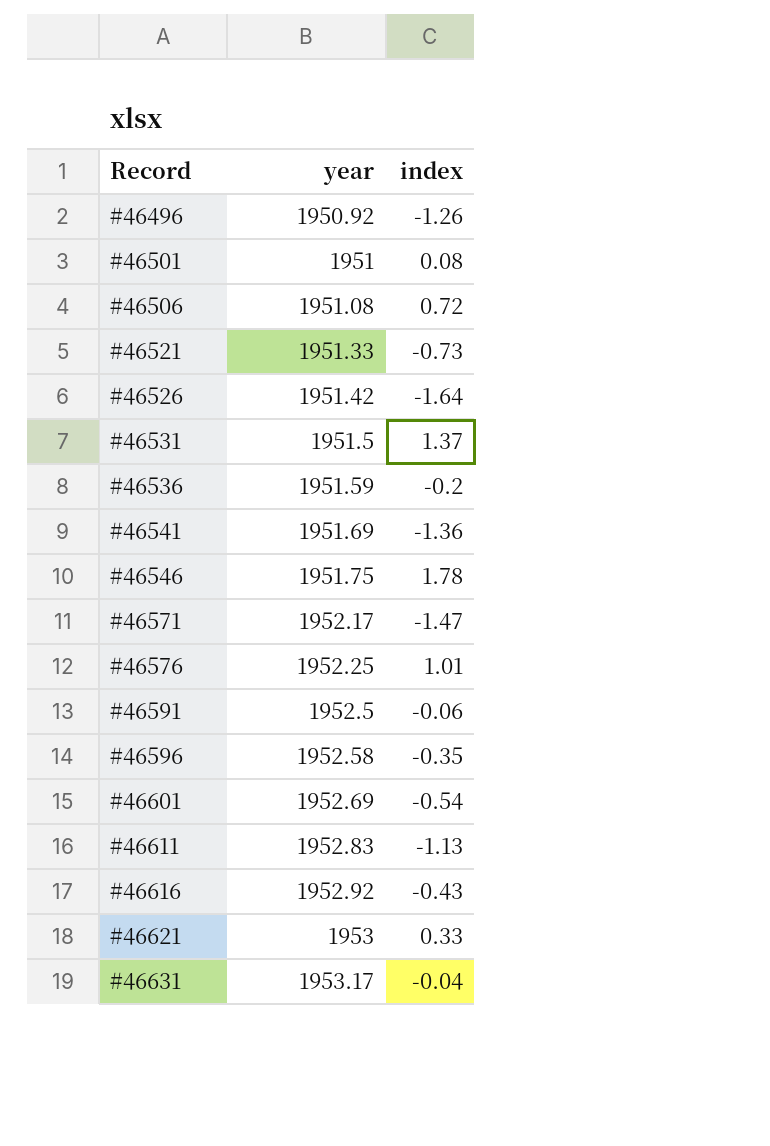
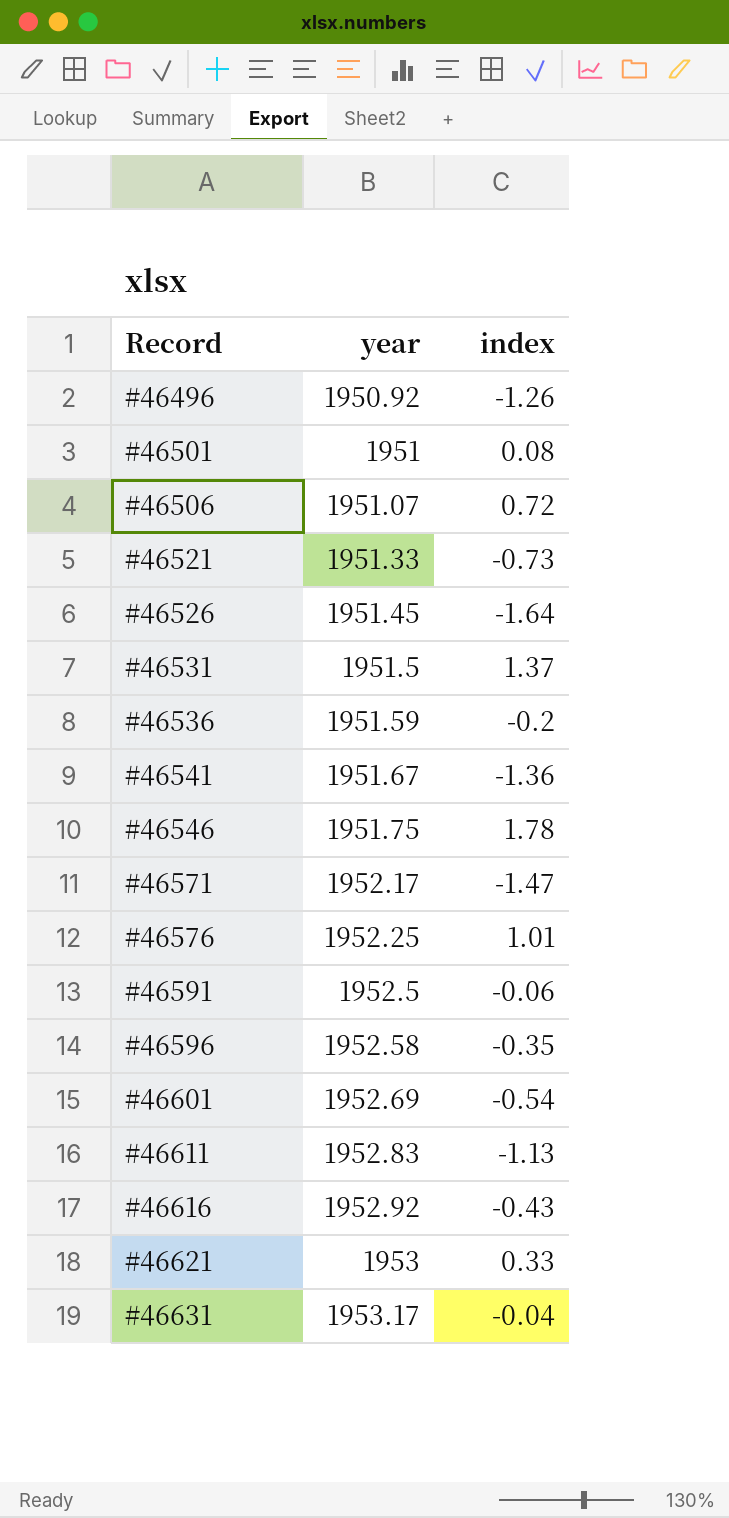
#46506 | year: 1951.08 -> 1951.07
#46526 | year: 1951.42 -> 1951.45
#46541 | year: 1951.69 -> 1951.67

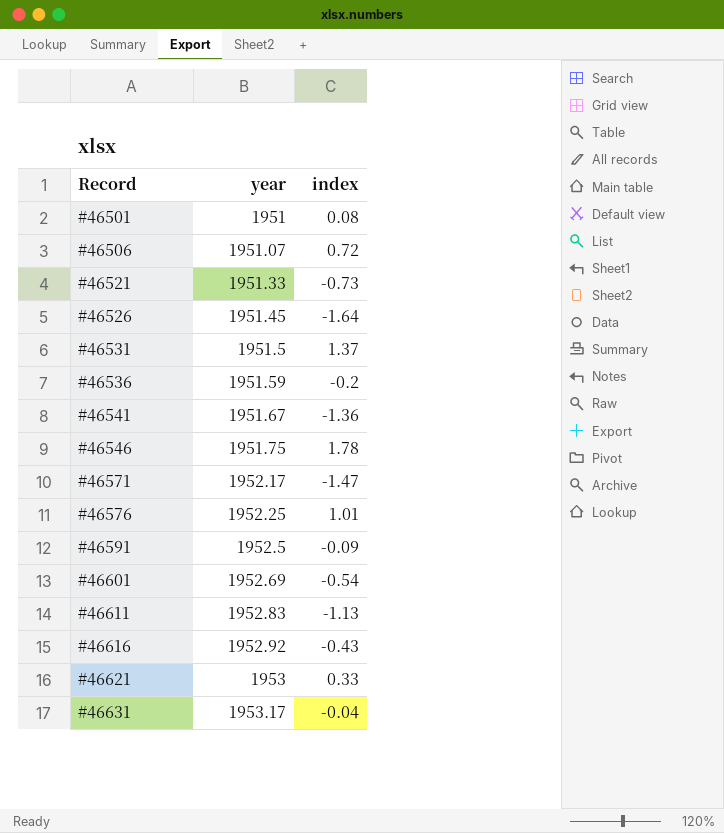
row #46496: 1950.92 | -1.26 -> none
row #46596: 1952.58 | -0.35 -> none
#46591 | index: -0.06 -> -0.09

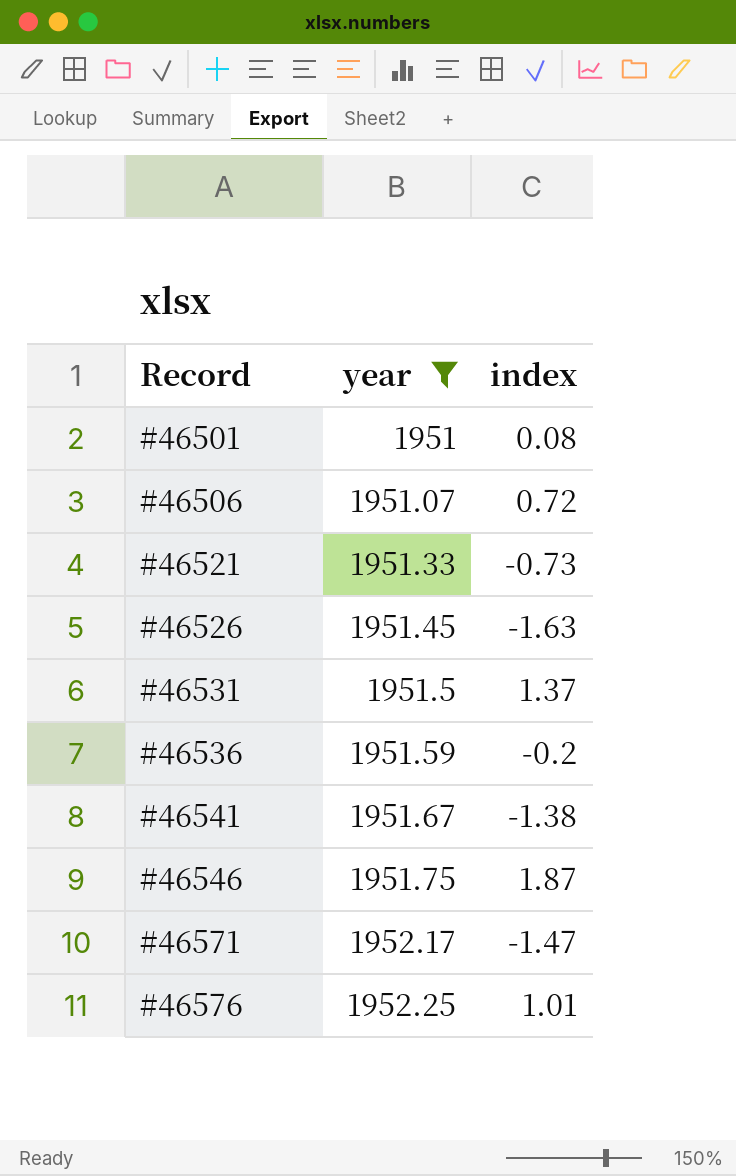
filter: none -> year <= 1952.25
#46526 | index: -1.64 -> -1.63
#46541 | index: -1.36 -> -1.38
#46546 | index: 1.78 -> 1.87

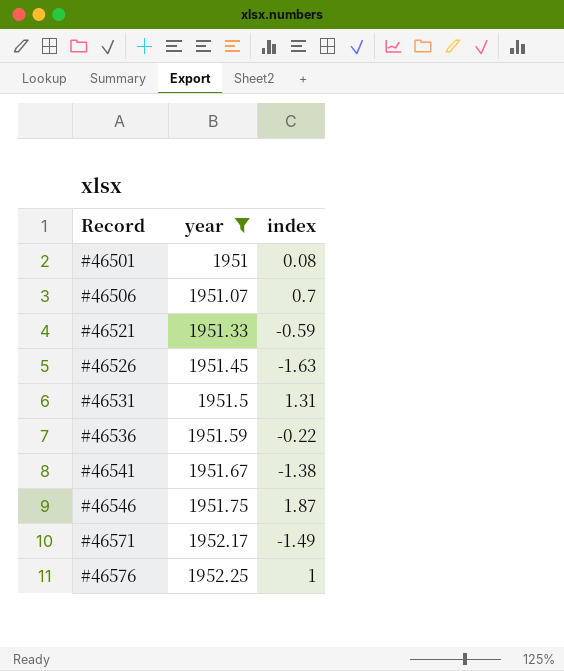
#46506 | index: 0.72 -> 0.7
#46521 | index: -0.73 -> -0.59
#46531 | index: 1.37 -> 1.31
#46536 | index: -0.2 -> -0.22
#46571 | index: -1.47 -> -1.49
#46576 | index: 1.01 -> 1

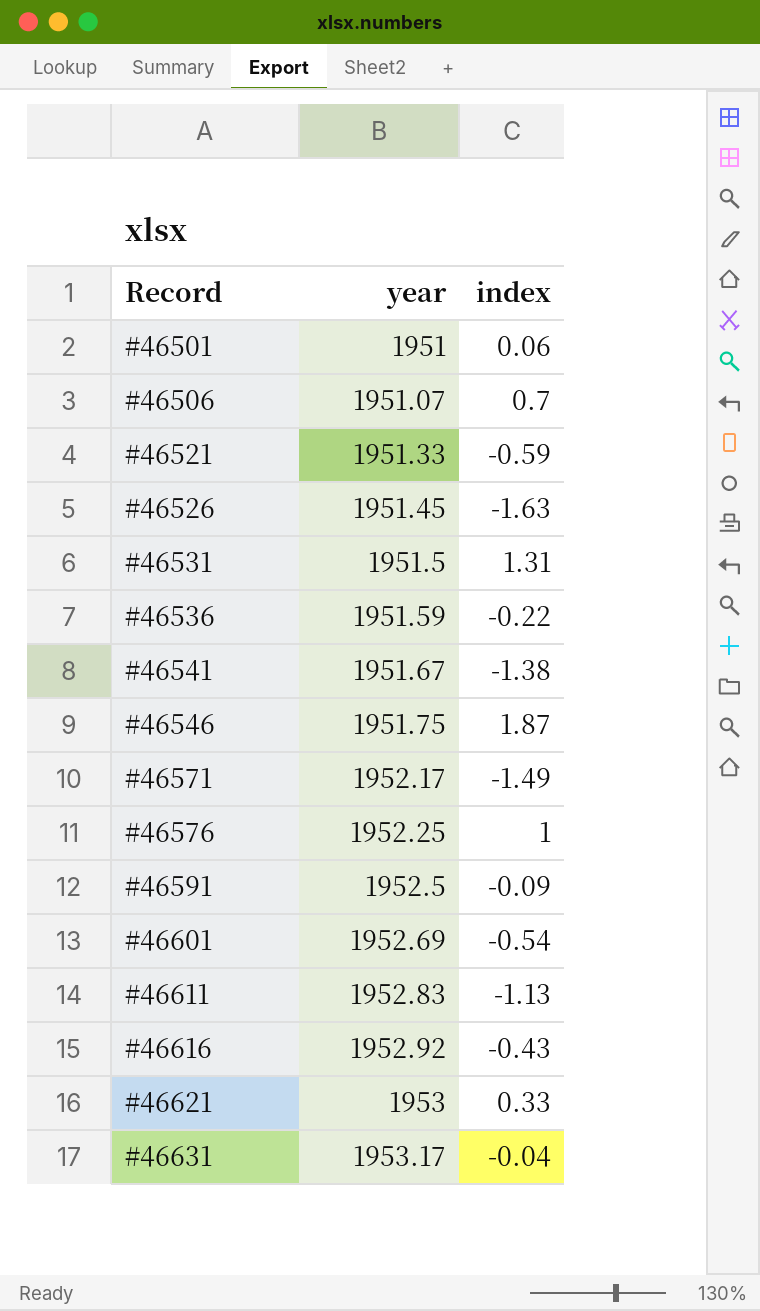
filter: year <= 1952.25 -> none
#46501 | index: 0.08 -> 0.06

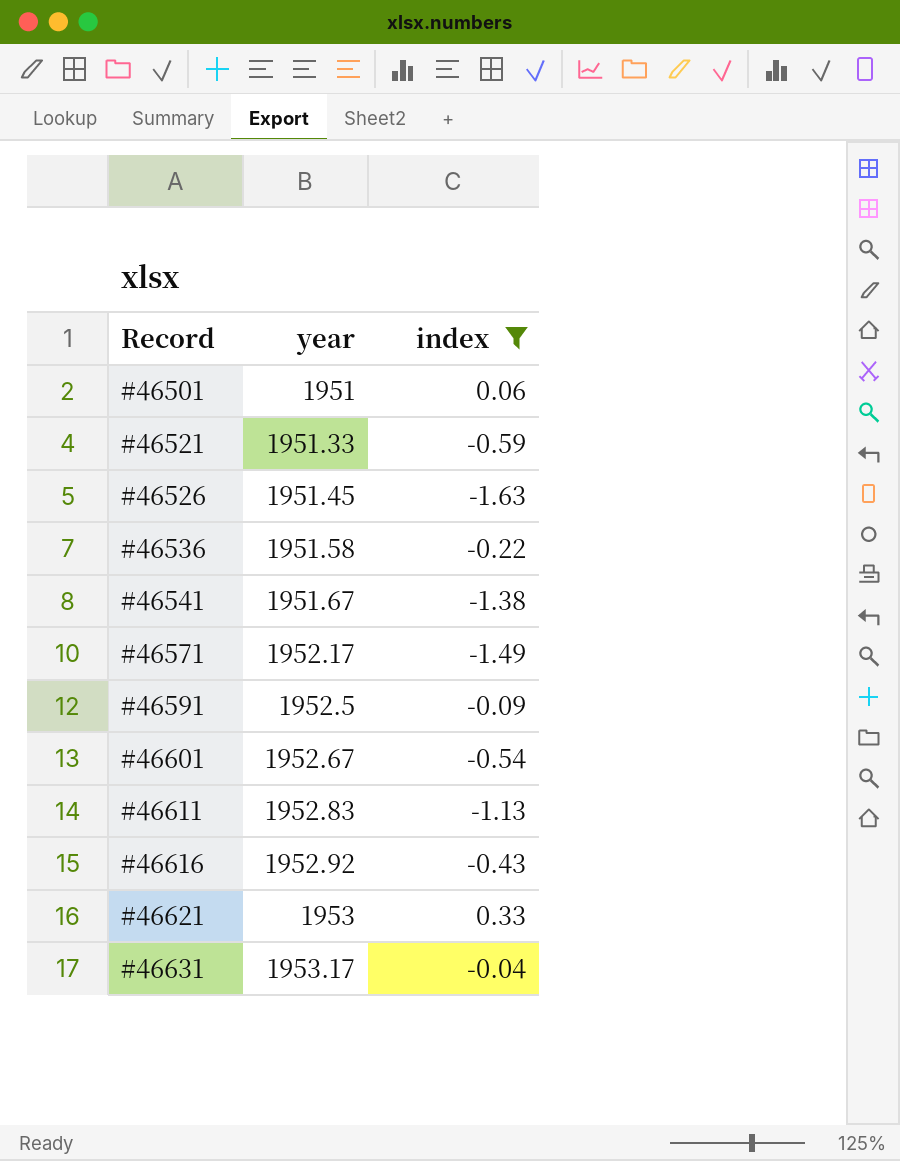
filter: none -> index <= 0.33
#46536 | year: 1951.59 -> 1951.58
#46601 | year: 1952.69 -> 1952.67

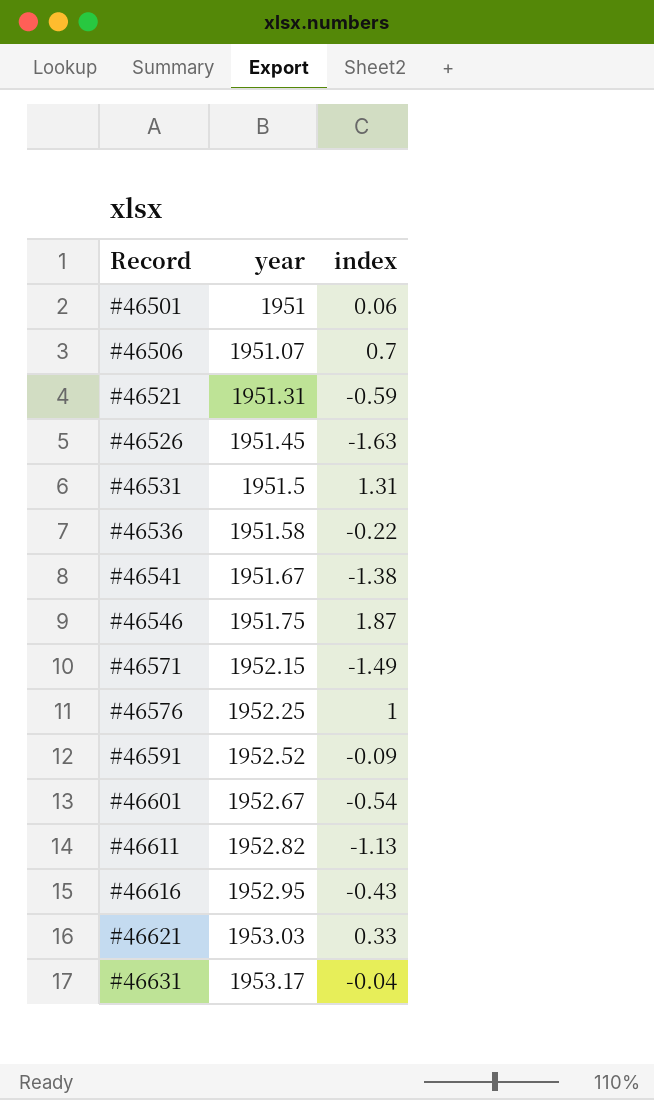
filter: index <= 0.33 -> none
#46521 | year: 1951.33 -> 1951.31
#46571 | year: 1952.17 -> 1952.15
#46591 | year: 1952.5 -> 1952.52
#46611 | year: 1952.83 -> 1952.82
#46616 | year: 1952.92 -> 1952.95
#46621 | year: 1953 -> 1953.03

